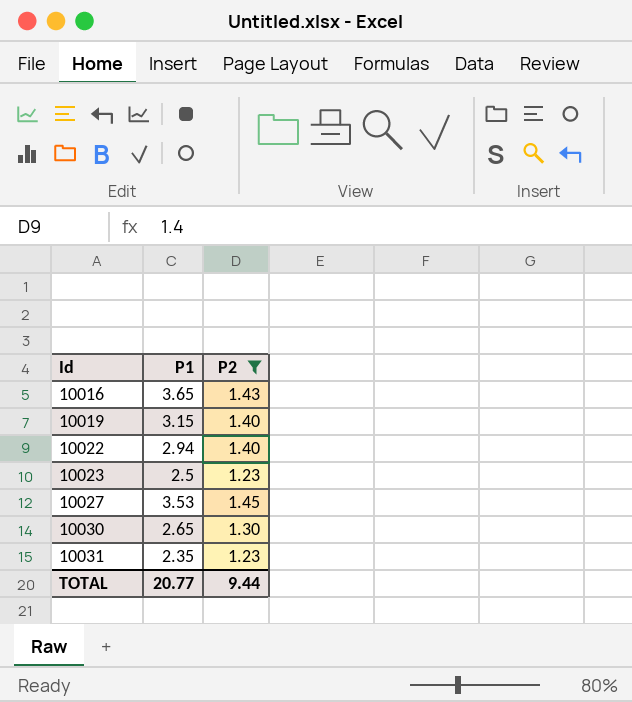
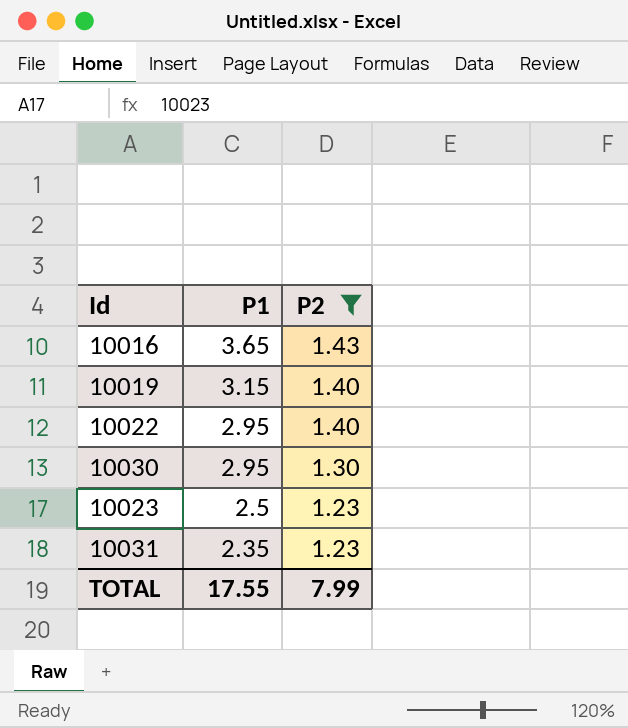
row order: Id ascending -> P1 descending
row 10027: 3.53 | 1.45 -> none
10022 | P1: 2.94 -> 2.95
10030 | P1: 2.65 -> 2.95
TOTAL | P1: 20.77 -> 17.55
TOTAL | P2: 9.44 -> 7.99

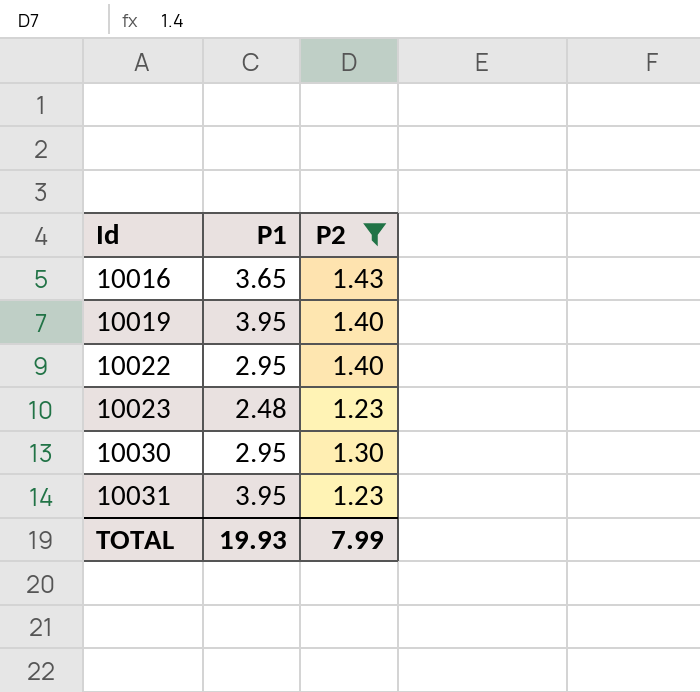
row order: P1 descending -> Id ascending
10019 | P1: 3.15 -> 3.95
10023 | P1: 2.5 -> 2.48
10031 | P1: 2.35 -> 3.95
TOTAL | P1: 17.55 -> 19.93

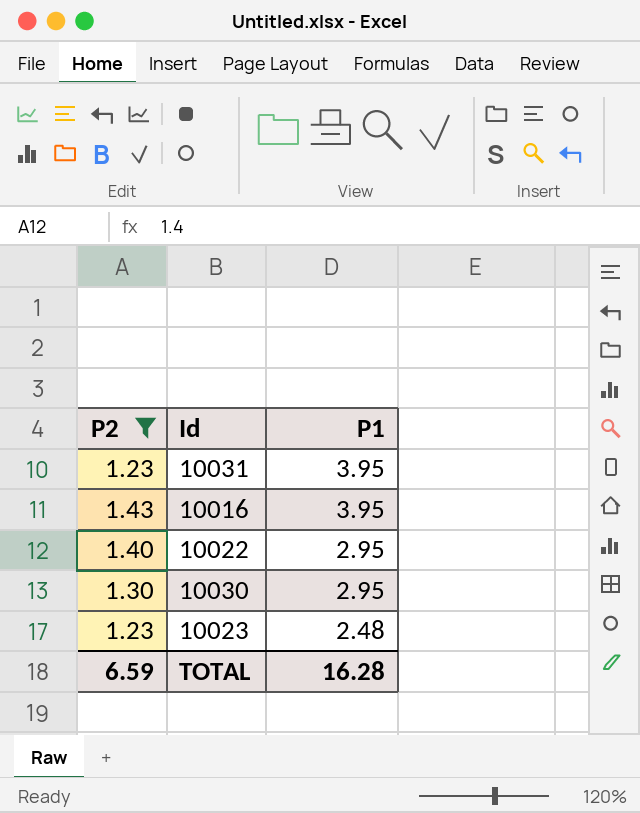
row order: Id ascending -> P1 descending
column P2 | position: 3 -> 1
row 10019: 3.95 | 1.40 -> none
10016 | P1: 3.65 -> 3.95
TOTAL | P2: 7.99 -> 6.59
TOTAL | P1: 19.93 -> 16.28

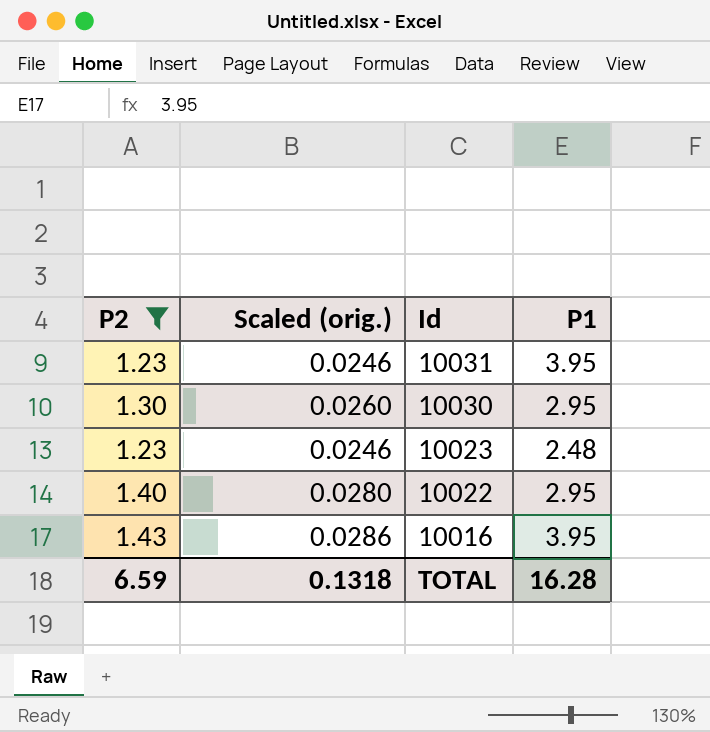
row order: P1 descending -> Id descending
column Scaled (orig.) | formula: none -> [P2] * 0.02

